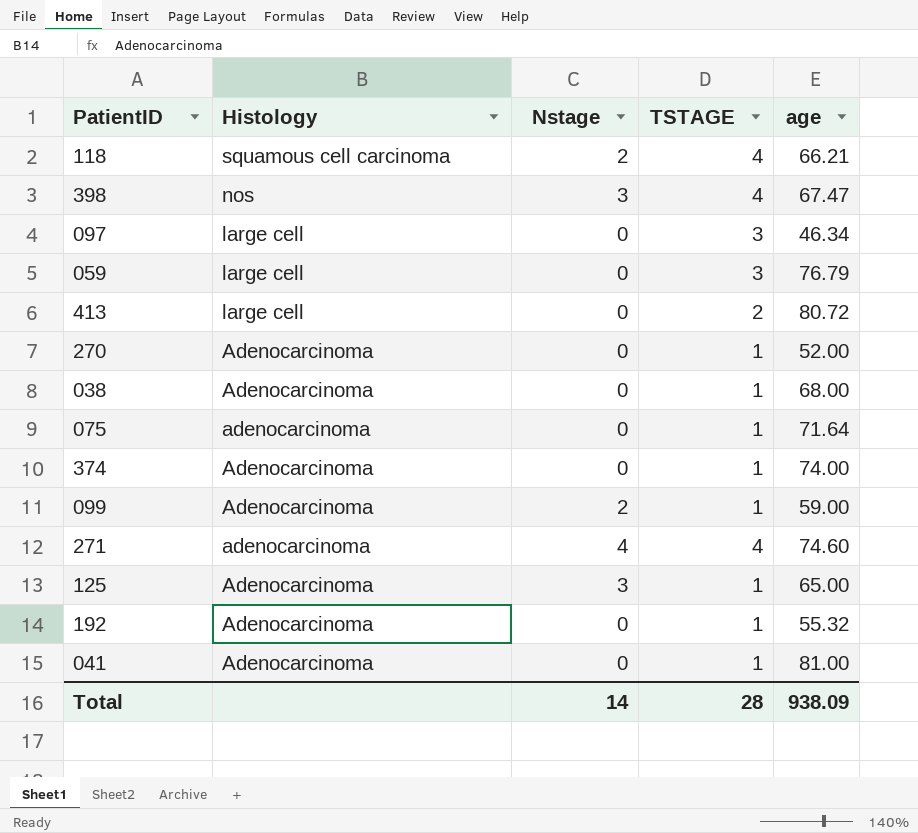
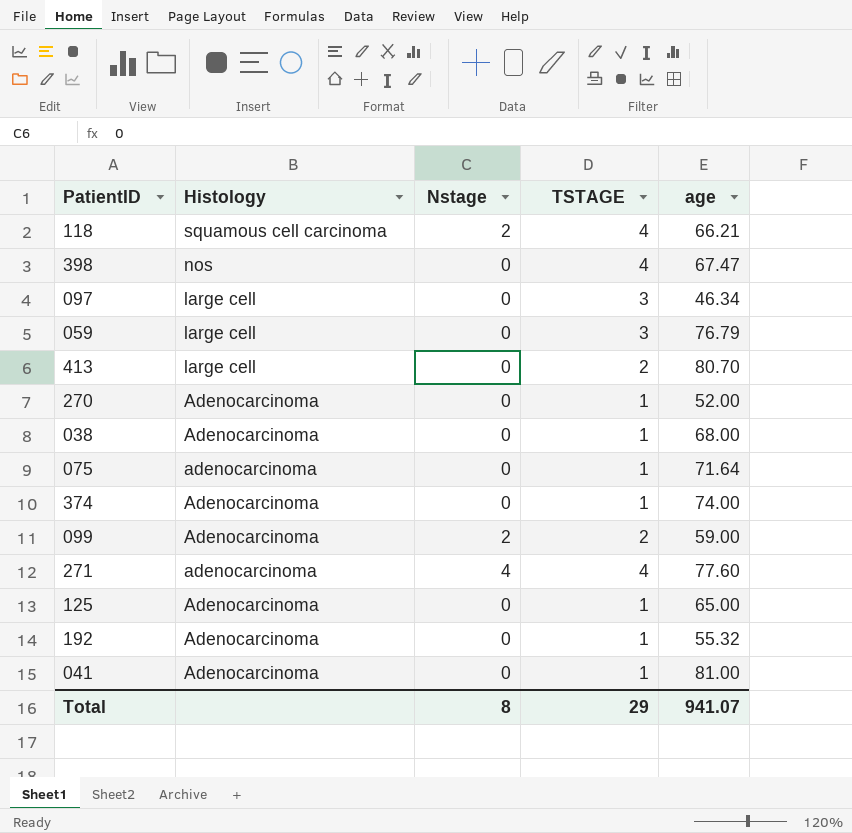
398 | Nstage: 3 -> 0
413 | age: 80.72 -> 80.70
099 | TSTAGE: 1 -> 2
271 | age: 74.60 -> 77.60
125 | Nstage: 3 -> 0
Total | Nstage: 14 -> 8
Total | TSTAGE: 28 -> 29
Total | age: 938.09 -> 941.07

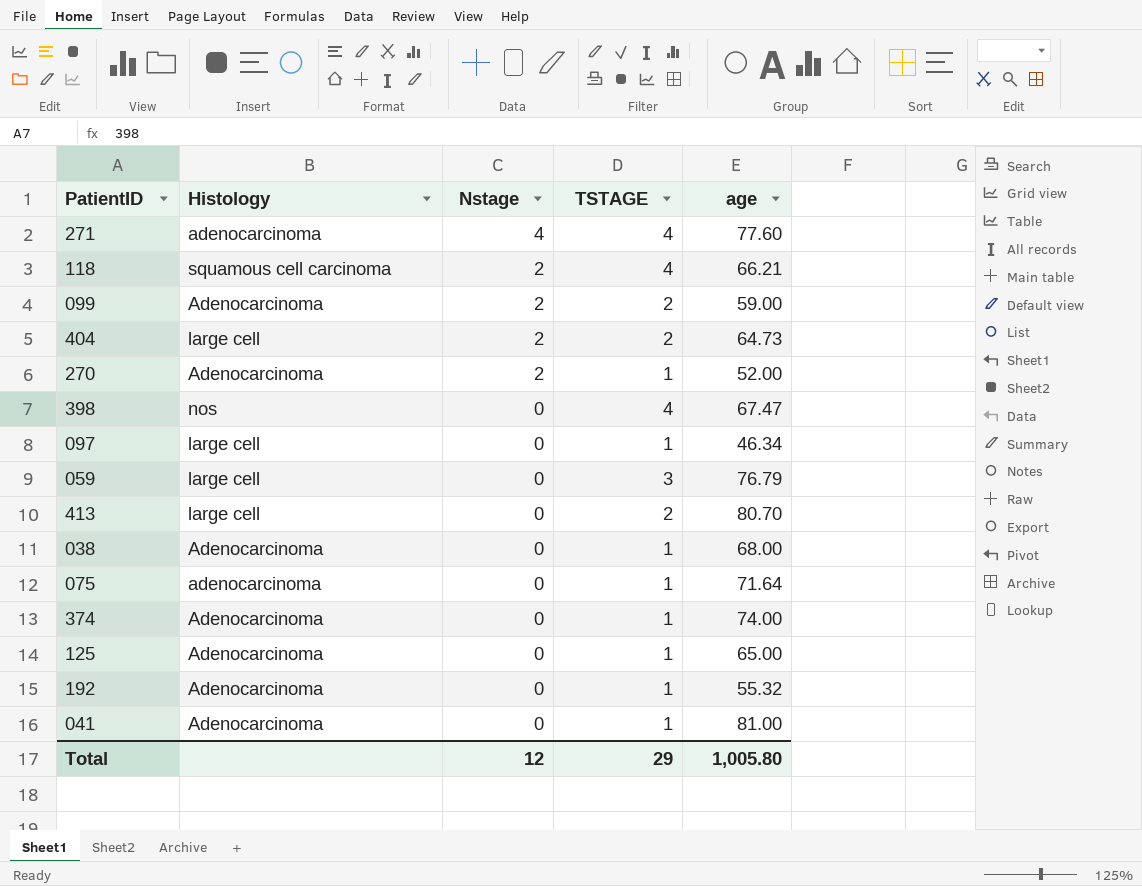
row order: Histology descending -> Nstage descending
row 404: none -> large cell | 2 | 2 | 64.73
270 | Nstage: 0 -> 2
097 | TSTAGE: 3 -> 1
Total | Nstage: 8 -> 12
Total | age: 941.07 -> 1,005.80

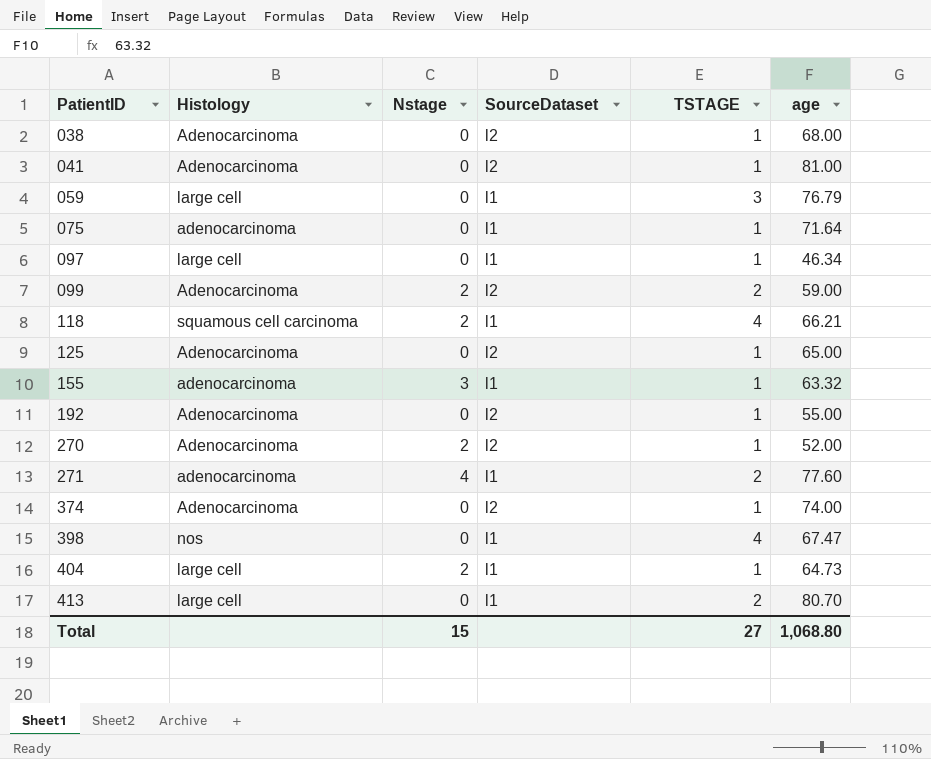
row order: Nstage descending -> PatientID ascending
column SourceDataset | position: none -> 4
row 155: none -> adenocarcinoma | 3 | l1 | 1 | 63.32
192 | age: 55.32 -> 55.00
271 | TSTAGE: 4 -> 2
404 | TSTAGE: 2 -> 1
Total | Nstage: 12 -> 15
Total | TSTAGE: 29 -> 27
Total | age: 1,005.80 -> 1,068.80

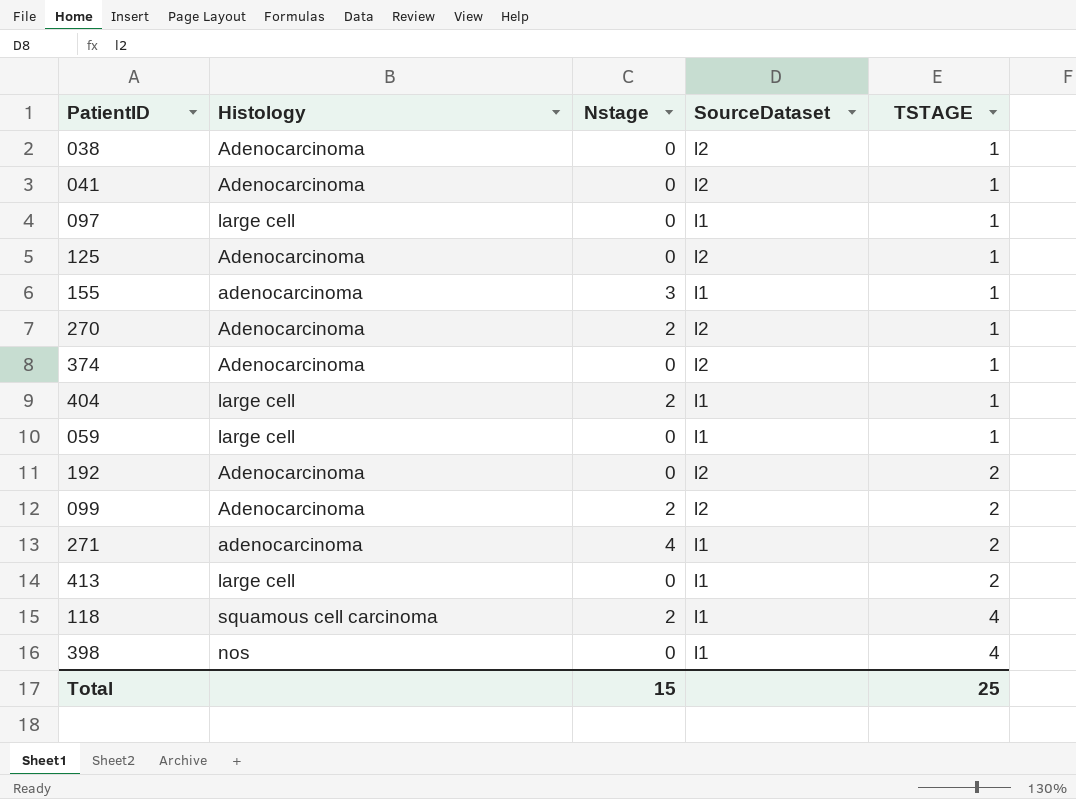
row order: PatientID ascending -> TSTAGE ascending
column age | position: 6 -> none
row 075: adenocarcinoma | 0 | l1 | 1 | 71.64 -> none
059 | TSTAGE: 3 -> 1
192 | TSTAGE: 1 -> 2
Total | TSTAGE: 27 -> 25

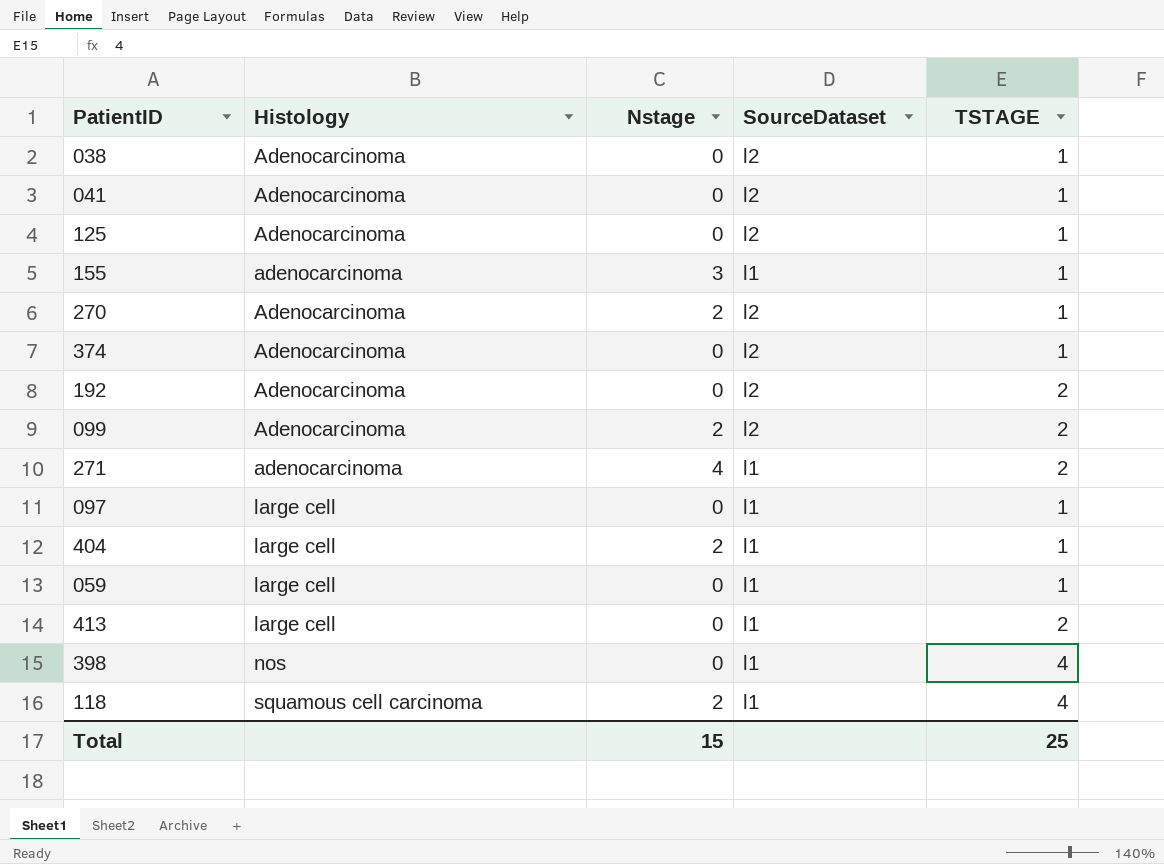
row order: TSTAGE ascending -> Histology ascending

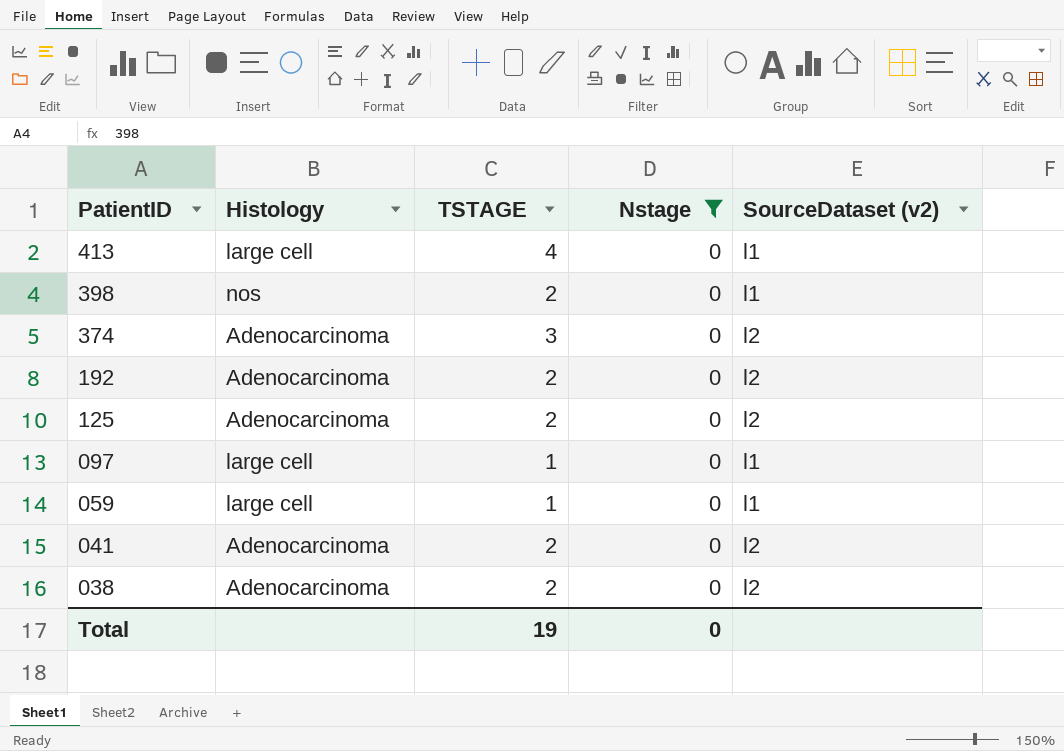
filter: none -> Nstage = 0
row order: Histology ascending -> PatientID descending
column TSTAGE | position: 5 -> 3
column name: SourceDataset -> SourceDataset (v2)
413 | TSTAGE: 2 -> 4
398 | TSTAGE: 4 -> 2
374 | TSTAGE: 1 -> 3
125 | TSTAGE: 1 -> 2
041 | TSTAGE: 1 -> 2
038 | TSTAGE: 1 -> 2
Total | TSTAGE: 25 -> 19
Total | Nstage: 15 -> 0

